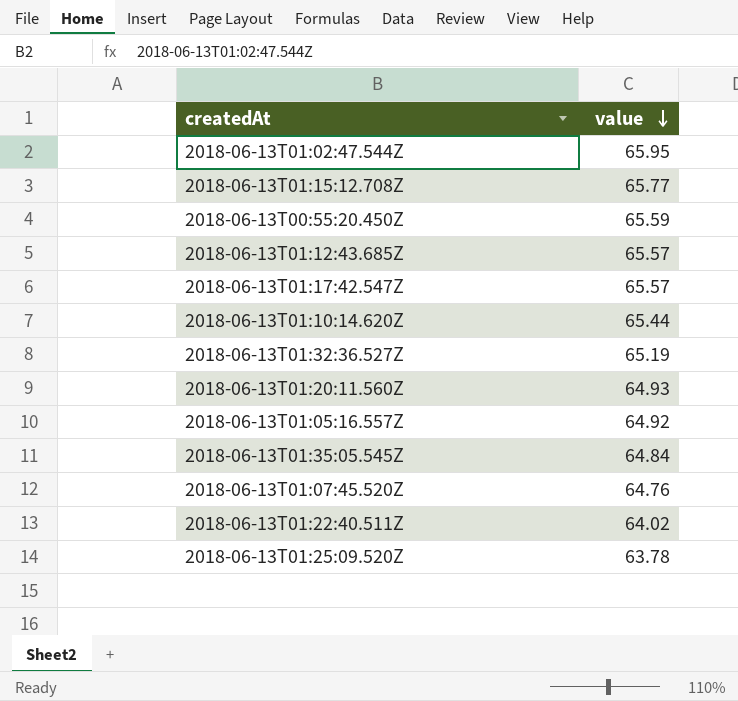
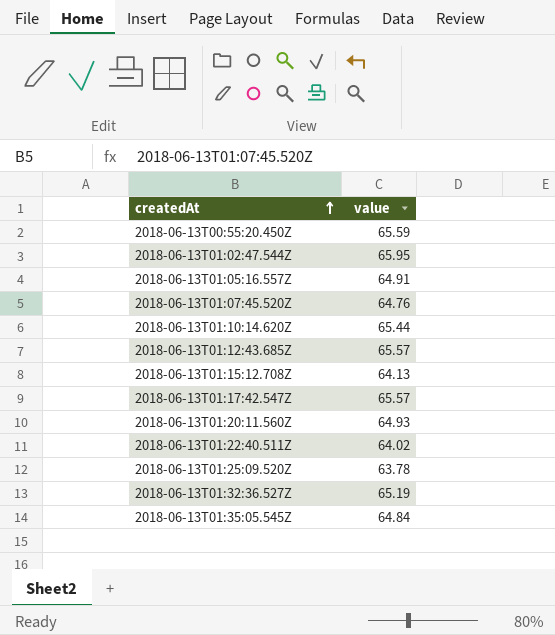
row order: value descending -> createdAt ascending
2018-06-13T01:05:16.557Z | value: 64.92 -> 64.91
2018-06-13T01:15:12.708Z | value: 65.77 -> 64.13

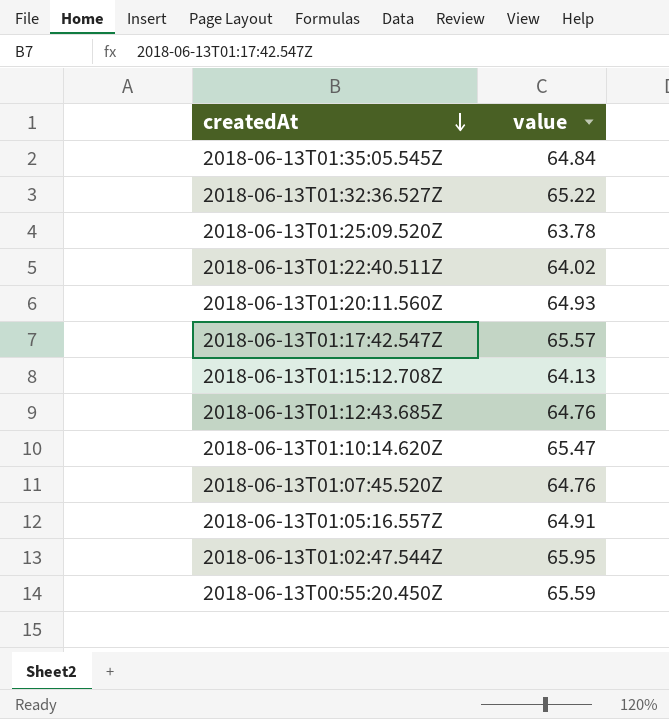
row order: createdAt ascending -> createdAt descending
2018-06-13T01:32:36.527Z | value: 65.19 -> 65.22
2018-06-13T01:12:43.685Z | value: 65.57 -> 64.76
2018-06-13T01:10:14.620Z | value: 65.44 -> 65.47

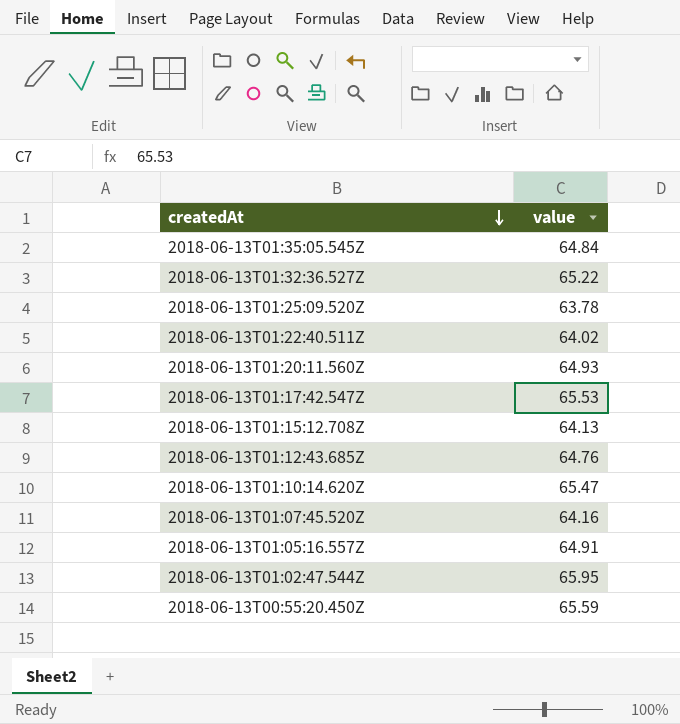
2018-06-13T01:17:42.547Z | value: 65.57 -> 65.53
2018-06-13T01:07:45.520Z | value: 64.76 -> 64.16

